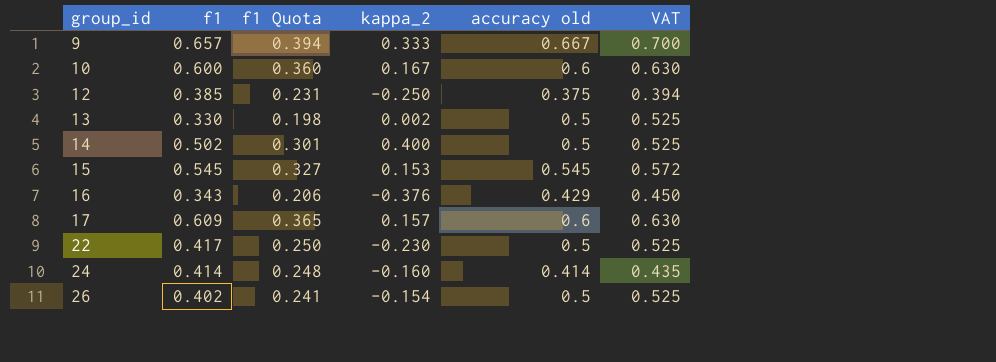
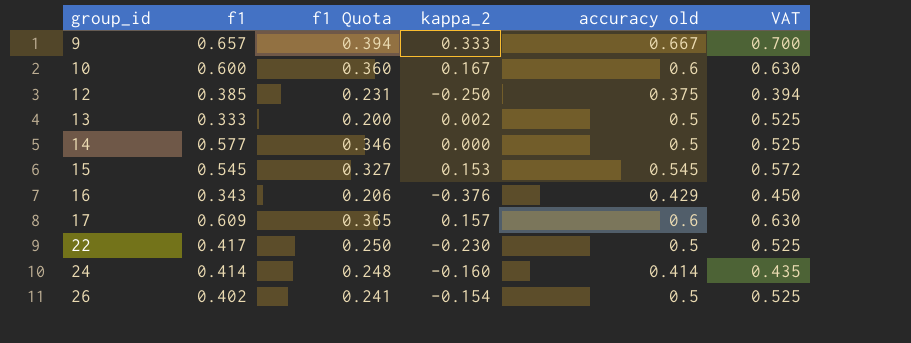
13 | f1: 0.330 -> 0.333
13 | f1 Quota: 0.198 -> 0.200
14 | f1: 0.502 -> 0.577
14 | f1 Quota: 0.301 -> 0.346
14 | kappa_2: 0.400 -> 0.000

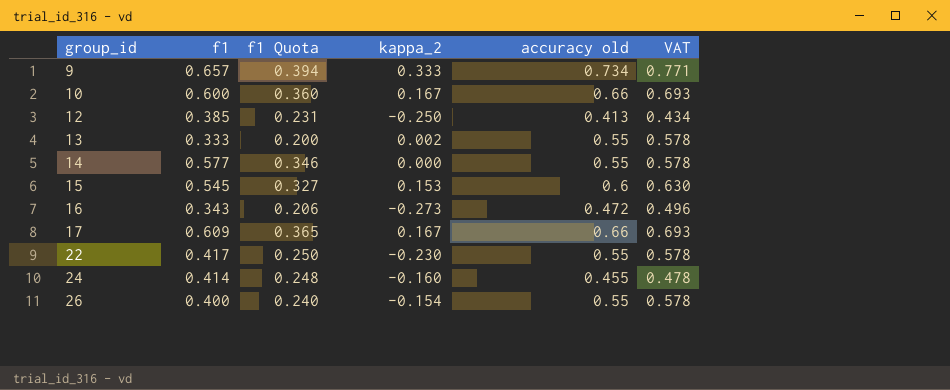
9 | accuracy old: 0.667 -> 0.734
9 | VAT: 0.700 -> 0.771
10 | accuracy old: 0.6 -> 0.66
10 | VAT: 0.630 -> 0.693
12 | accuracy old: 0.375 -> 0.413
12 | VAT: 0.394 -> 0.434
13 | accuracy old: 0.5 -> 0.55
13 | VAT: 0.525 -> 0.578
14 | accuracy old: 0.5 -> 0.55
14 | VAT: 0.525 -> 0.578
15 | accuracy old: 0.545 -> 0.6
15 | VAT: 0.572 -> 0.630
16 | kappa_2: -0.376 -> -0.273
16 | accuracy old: 0.429 -> 0.472
16 | VAT: 0.450 -> 0.496
17 | kappa_2: 0.157 -> 0.167
17 | accuracy old: 0.6 -> 0.66
17 | VAT: 0.630 -> 0.693
22 | accuracy old: 0.5 -> 0.55
22 | VAT: 0.525 -> 0.578
24 | accuracy old: 0.414 -> 0.455
24 | VAT: 0.435 -> 0.478
26 | f1: 0.402 -> 0.400
26 | f1 Quota: 0.241 -> 0.240
26 | accuracy old: 0.5 -> 0.55
26 | VAT: 0.525 -> 0.578

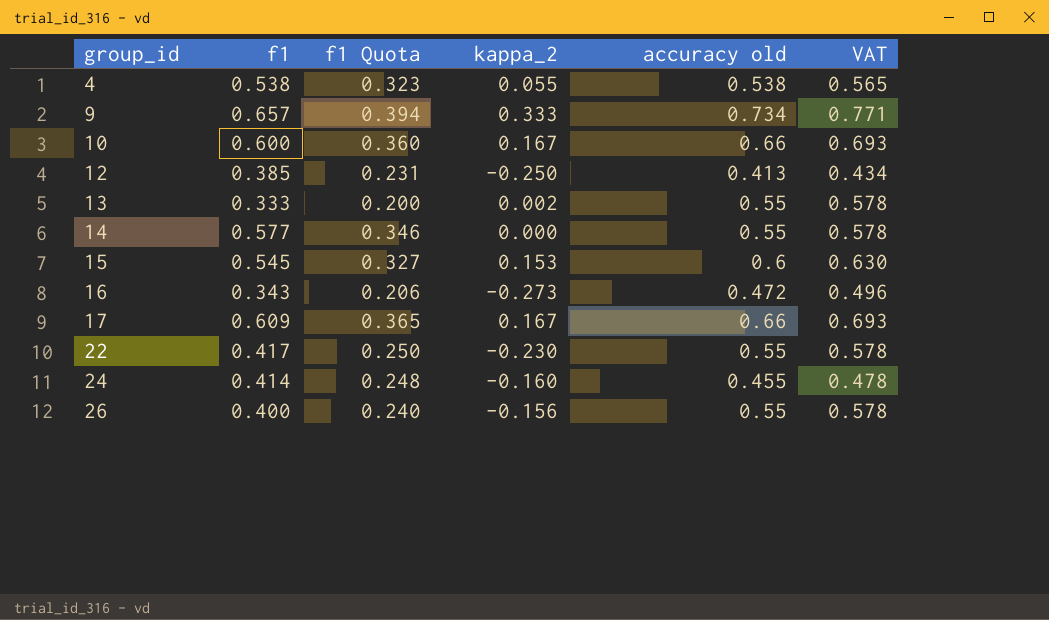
row 4: none -> 0.538 | 0.323 | 0.055 | 0.538 | 0.565
26 | kappa_2: -0.154 -> -0.156

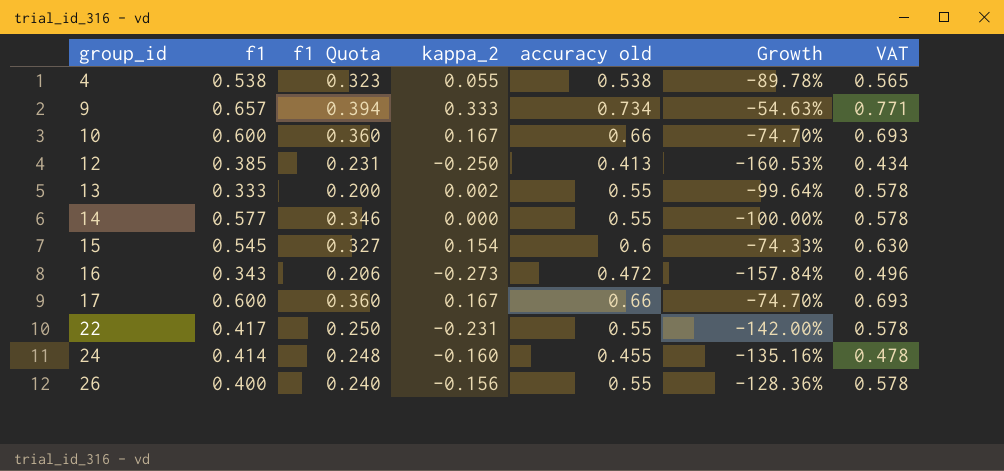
column Growth | formula: none -> ([kappa_2] - [accuracy old]) / [accuracy old]
15 | kappa_2: 0.153 -> 0.154
17 | f1: 0.609 -> 0.600
17 | f1 Quota: 0.365 -> 0.360
22 | kappa_2: -0.230 -> -0.231

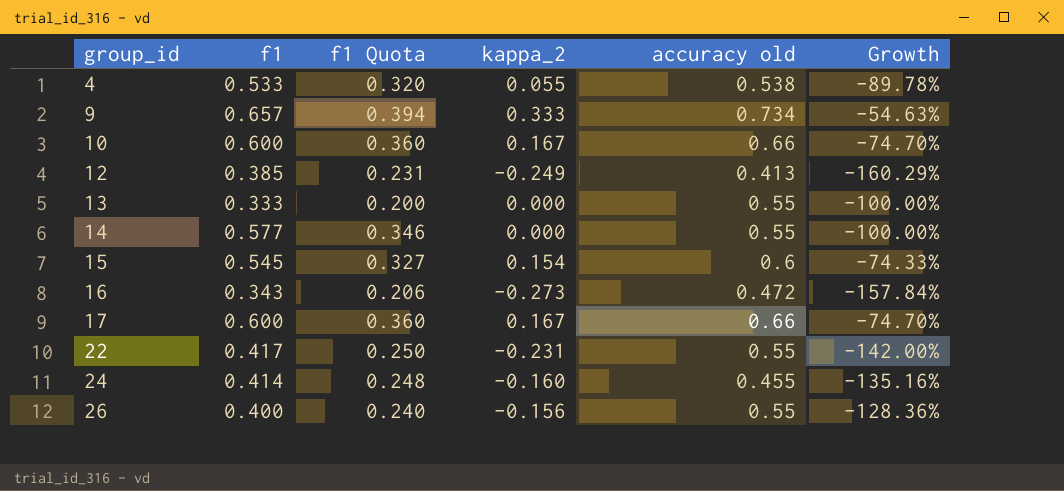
column VAT | formula: [accuracy old] * 1.05 -> none
4 | f1: 0.538 -> 0.533
4 | f1 Quota: 0.323 -> 0.320
12 | kappa_2: -0.250 -> -0.249
12 | Growth: -160.53% -> -160.29%
13 | kappa_2: 0.002 -> 0.000
13 | Growth: -99.64% -> -100.00%

